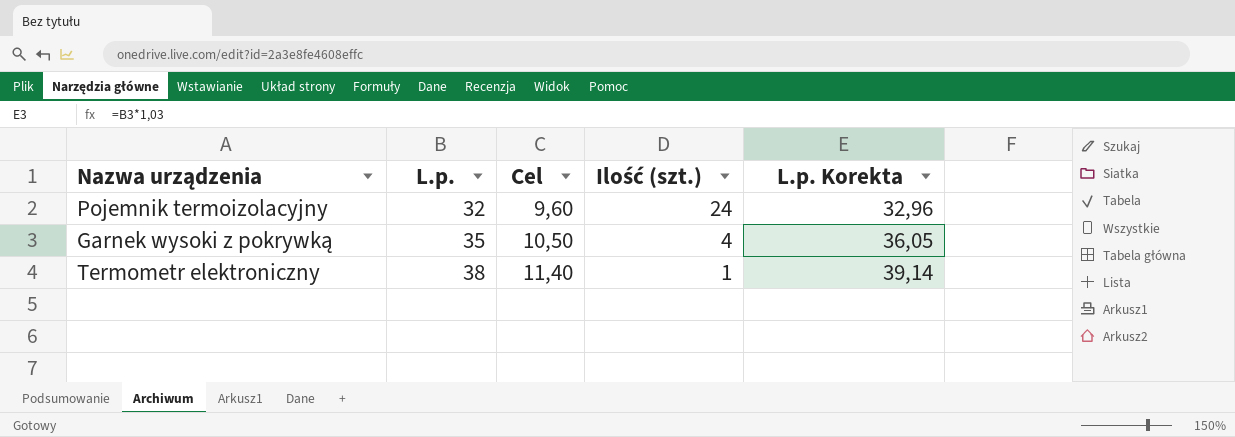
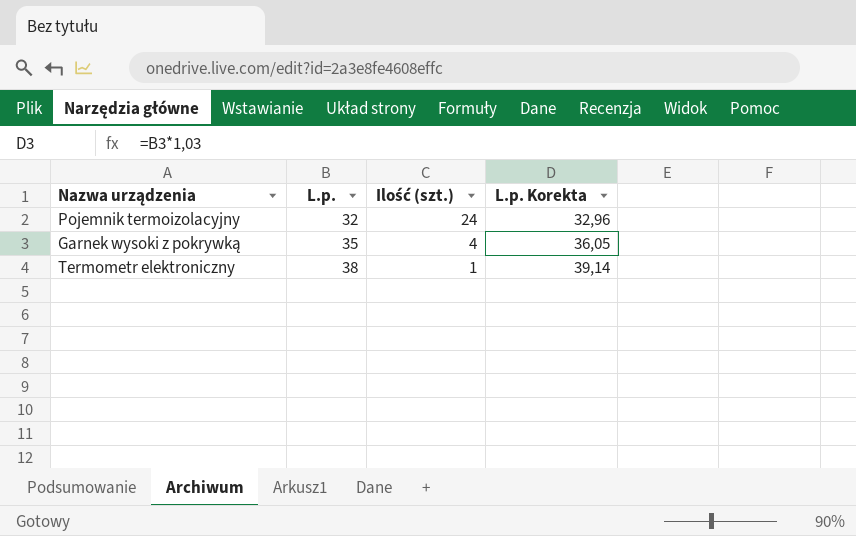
column Cel | formula: [L.p.] * 0,3 -> none

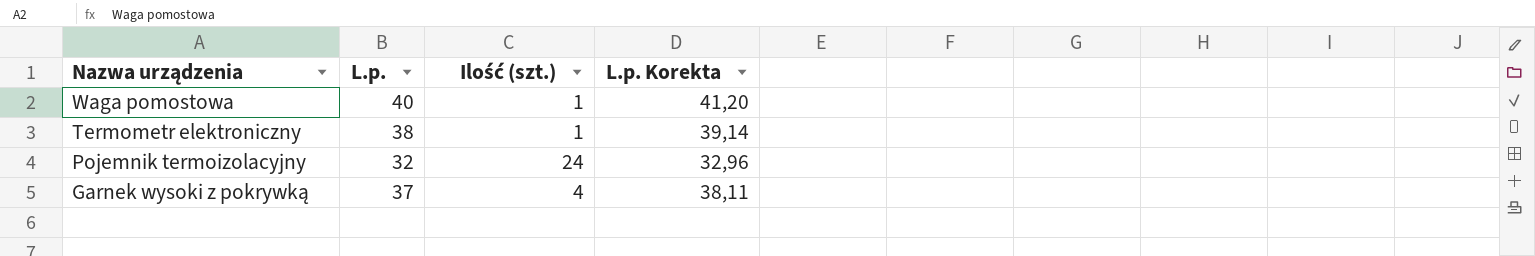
row order: L.p. ascending -> Nazwa urządzenia descending
row Waga pomostowa: none -> 40 | 1 | 41,20
Garnek wysoki z pokrywką | L.p.: 35 -> 37
Garnek wysoki z pokrywką | L.p. Korekta: 36,05 -> 38,11

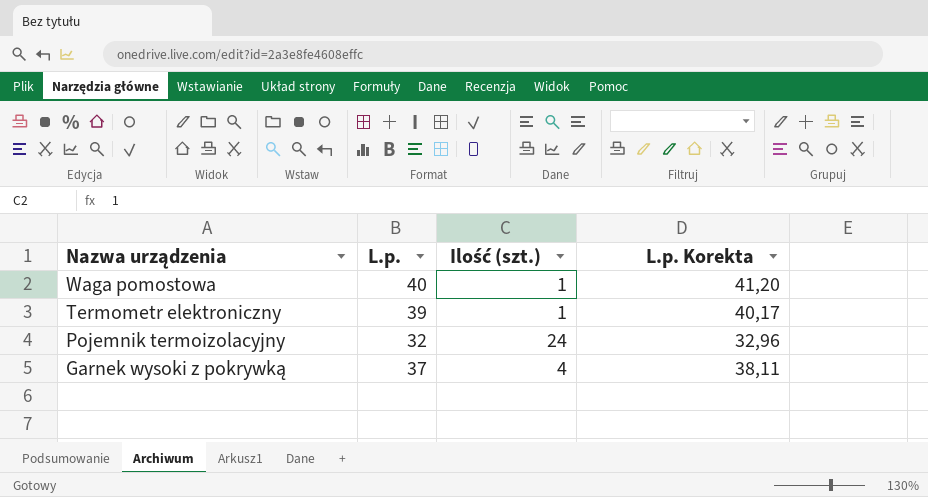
Termometr elektroniczny | L.p.: 38 -> 39
Termometr elektroniczny | L.p. Korekta: 39,14 -> 40,17

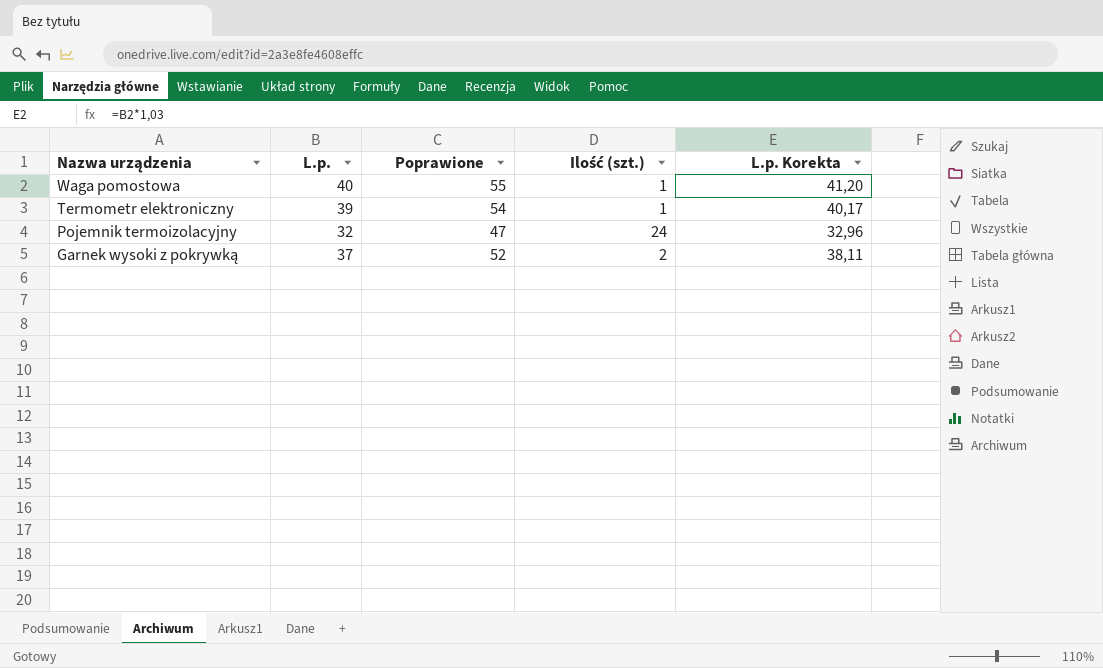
column Poprawione | formula: none -> [L.p.] + 15
Garnek wysoki z pokrywką | Ilość (szt.): 4 -> 2

